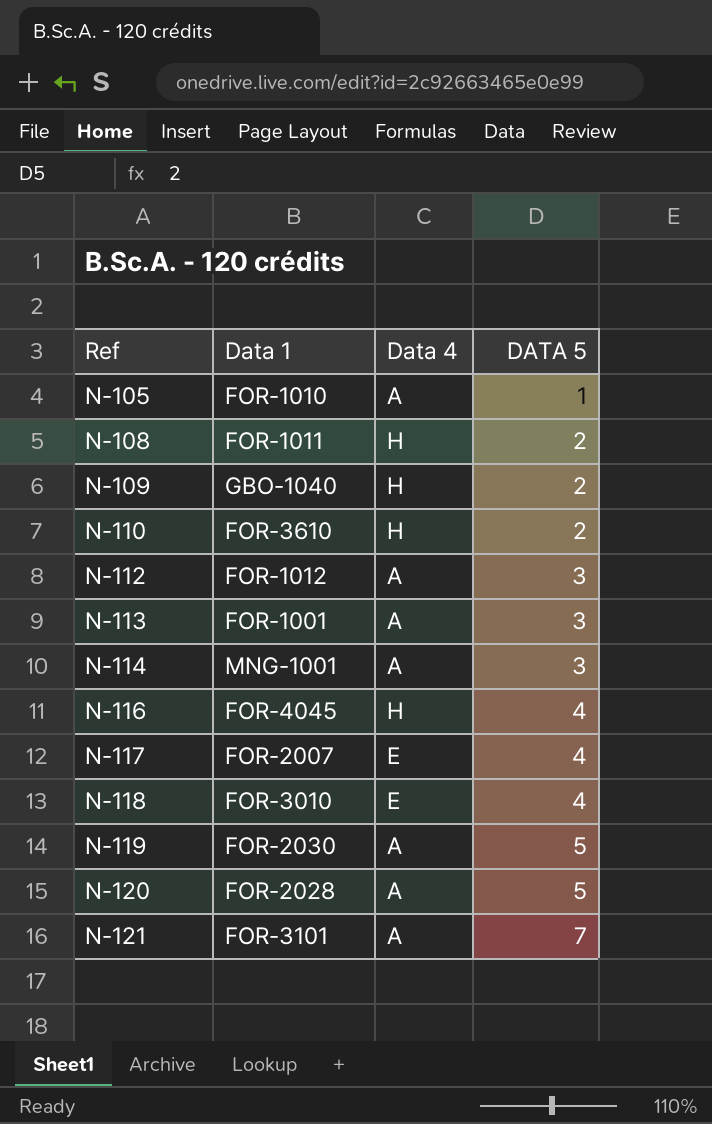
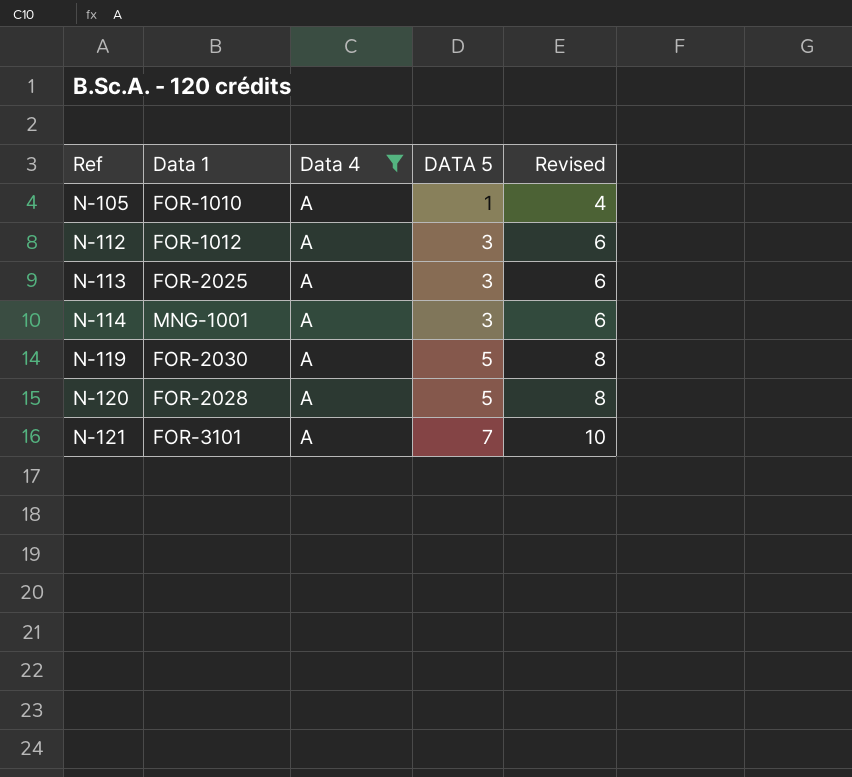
filter: none -> Data 4 = A
column Revised | formula: none -> [DATA 5] + 3
N-113 | Data 1: FOR-1001 -> FOR-2025

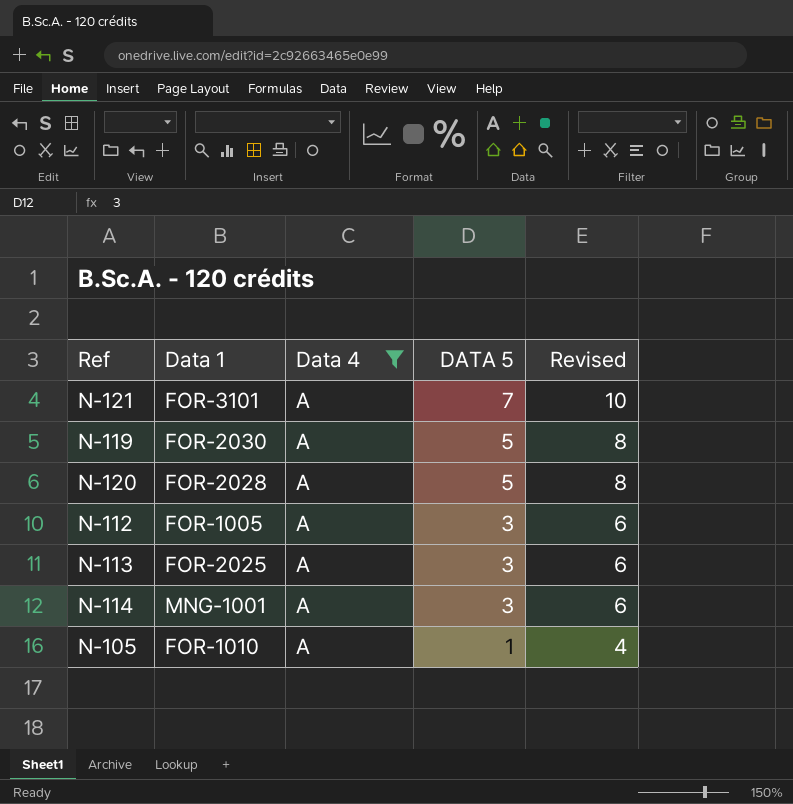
row order: Ref ascending -> DATA 5 descending
N-112 | Data 1: FOR-1012 -> FOR-1005

